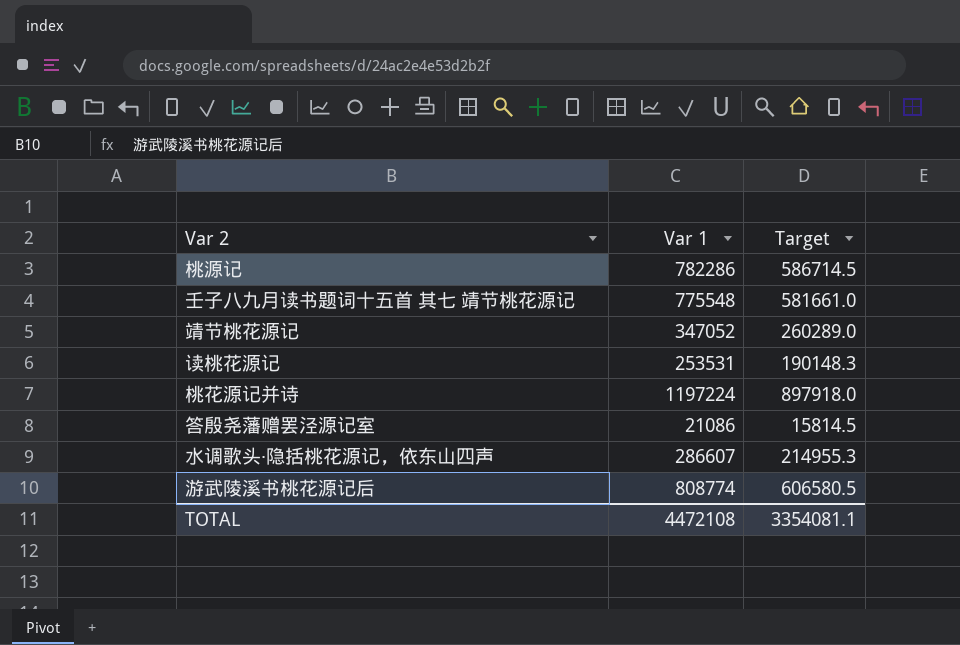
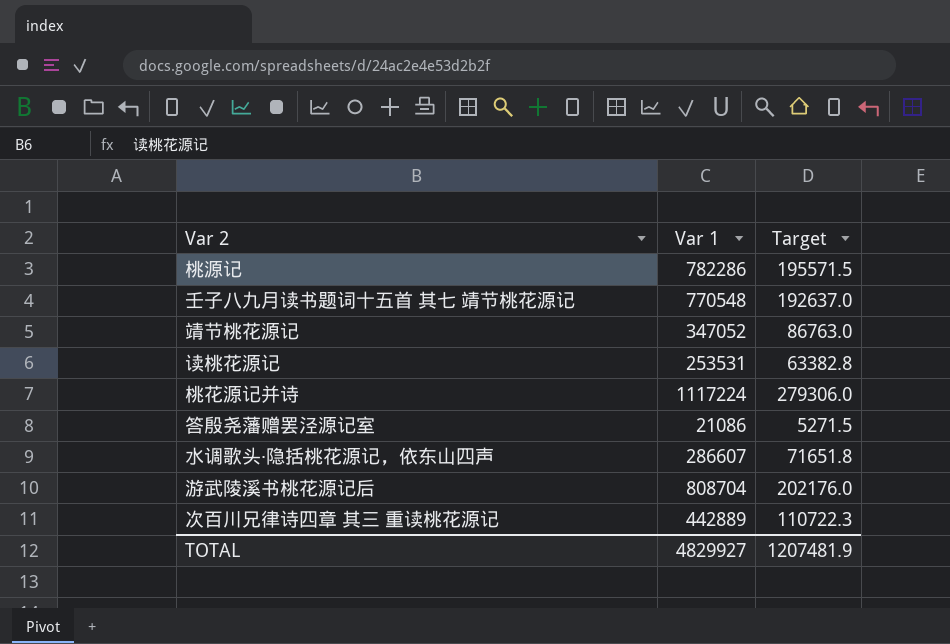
column Target | formula: [Var 1] * 0.75 -> [Var 1] * 0.25
壬子八九月读书题词十五首 其七 靖节桃花源记 | Var 1: 775548 -> 770548
桃花源记并诗 | Var 1: 1197224 -> 1117224
游武陵溪书桃花源记后 | Var 1: 808774 -> 808704
row 次百川兄律诗四章 其三 重读桃花源记: none -> 442889 | 110722.3
TOTAL | Var 1: 4472108 -> 4829927
TOTAL | Target: 3354081.1 -> 1207481.9

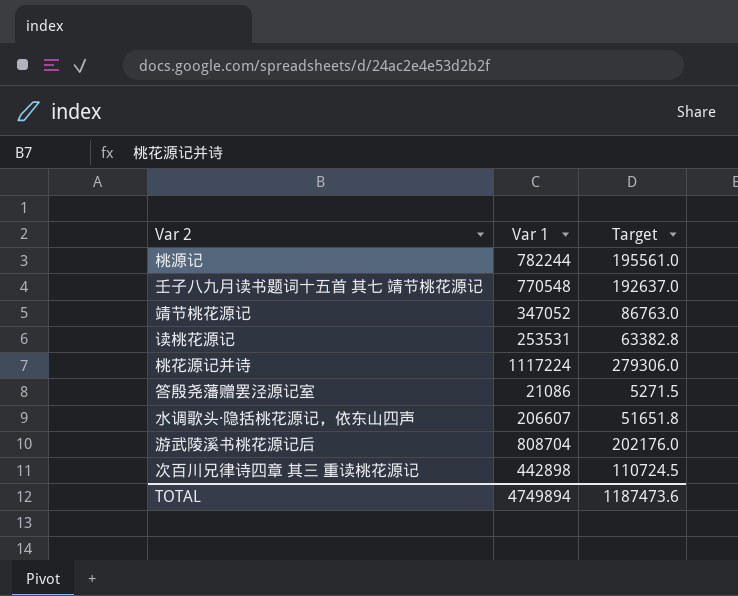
桃源记 | Var 1: 782286 -> 782244
桃源记 | Target: 195571.5 -> 195561.0
水调歌头·隐括桃花源记，依东山四声 | Var 1: 286607 -> 206607
水调歌头·隐括桃花源记，依东山四声 | Target: 71651.8 -> 51651.8
次百川兄律诗四章 其三 重读桃花源记 | Var 1: 442889 -> 442898
次百川兄律诗四章 其三 重读桃花源记 | Target: 110722.3 -> 110724.5
TOTAL | Var 1: 4829927 -> 4749894
TOTAL | Target: 1207481.9 -> 1187473.6

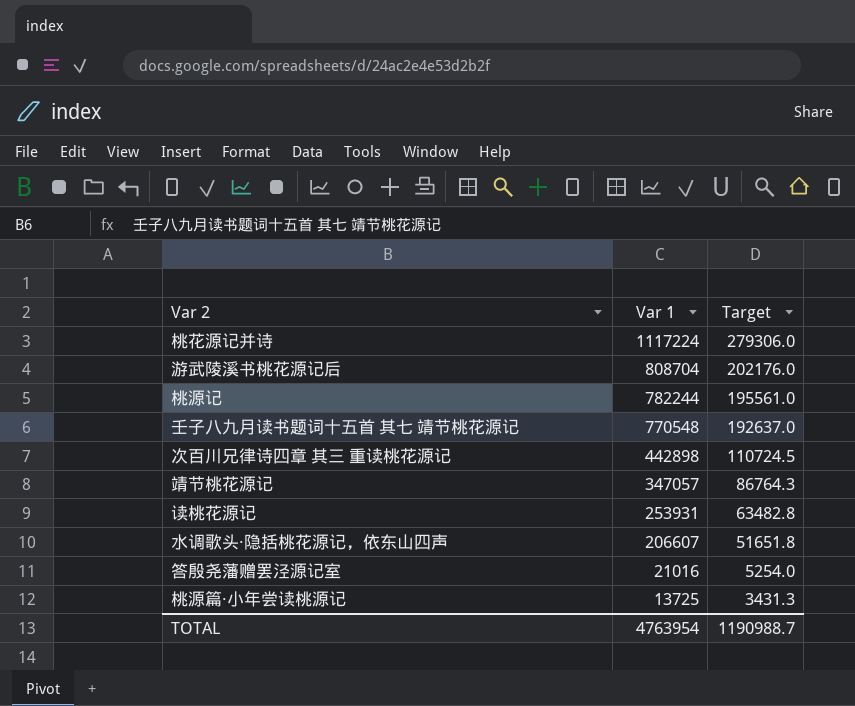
row order: none -> Var 1 descending
靖节桃花源记 | Var 1: 347052 -> 347057
靖节桃花源记 | Target: 86763.0 -> 86764.3
读桃花源记 | Var 1: 253531 -> 253931
读桃花源记 | Target: 63382.8 -> 63482.8
答殷尧藩赠罢泾源记室 | Var 1: 21086 -> 21016
答殷尧藩赠罢泾源记室 | Target: 5271.5 -> 5254.0
row 桃源篇·小年尝读桃源记: none -> 13725 | 3431.3
TOTAL | Var 1: 4749894 -> 4763954
TOTAL | Target: 1187473.6 -> 1190988.7

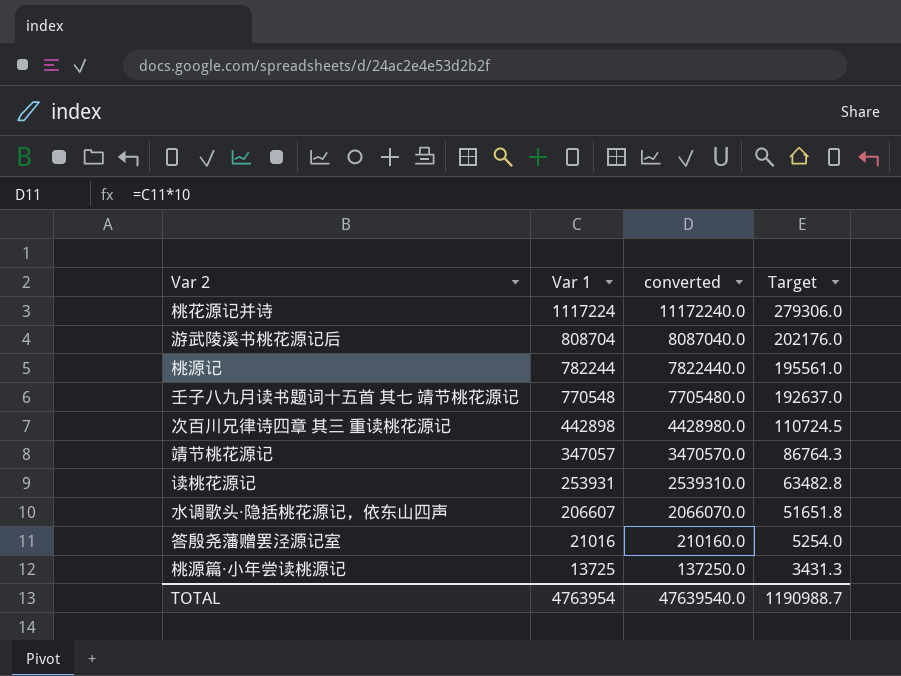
column converted | formula: none -> [Var 1] * 10

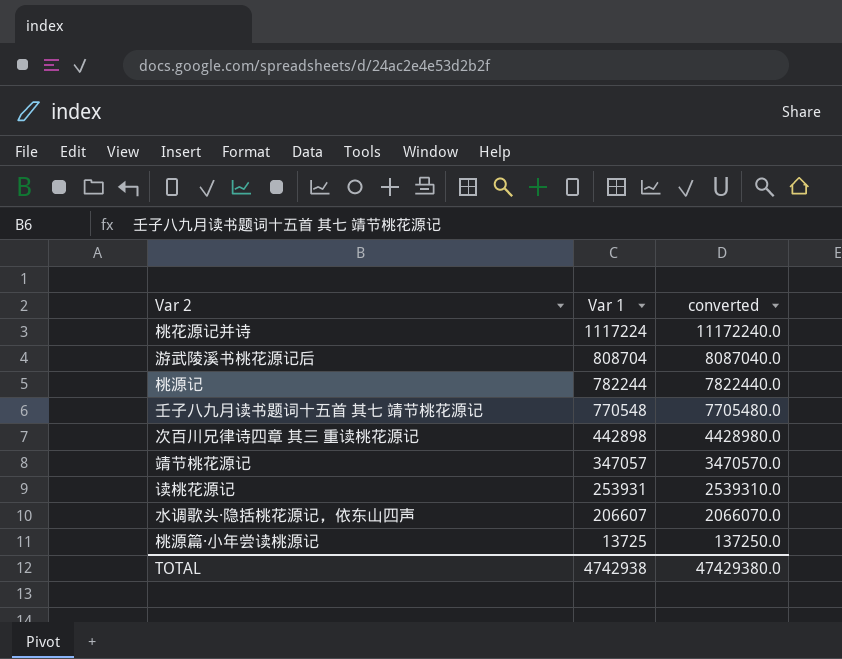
column Target | formula: [Var 1] * 0.25 -> none
row 答殷尧藩赠罢泾源记室: 21016 | 210160.0 | 5254.0 -> none
TOTAL | Var 1: 4763954 -> 4742938
TOTAL | converted: 47639540.0 -> 47429380.0

